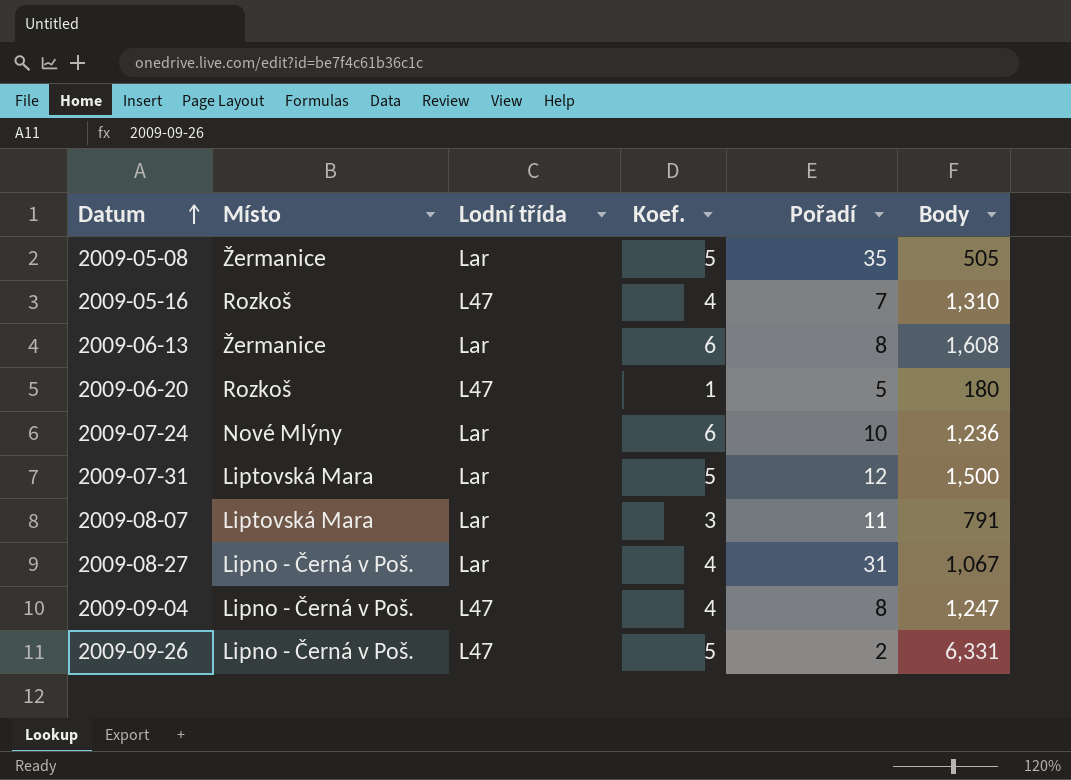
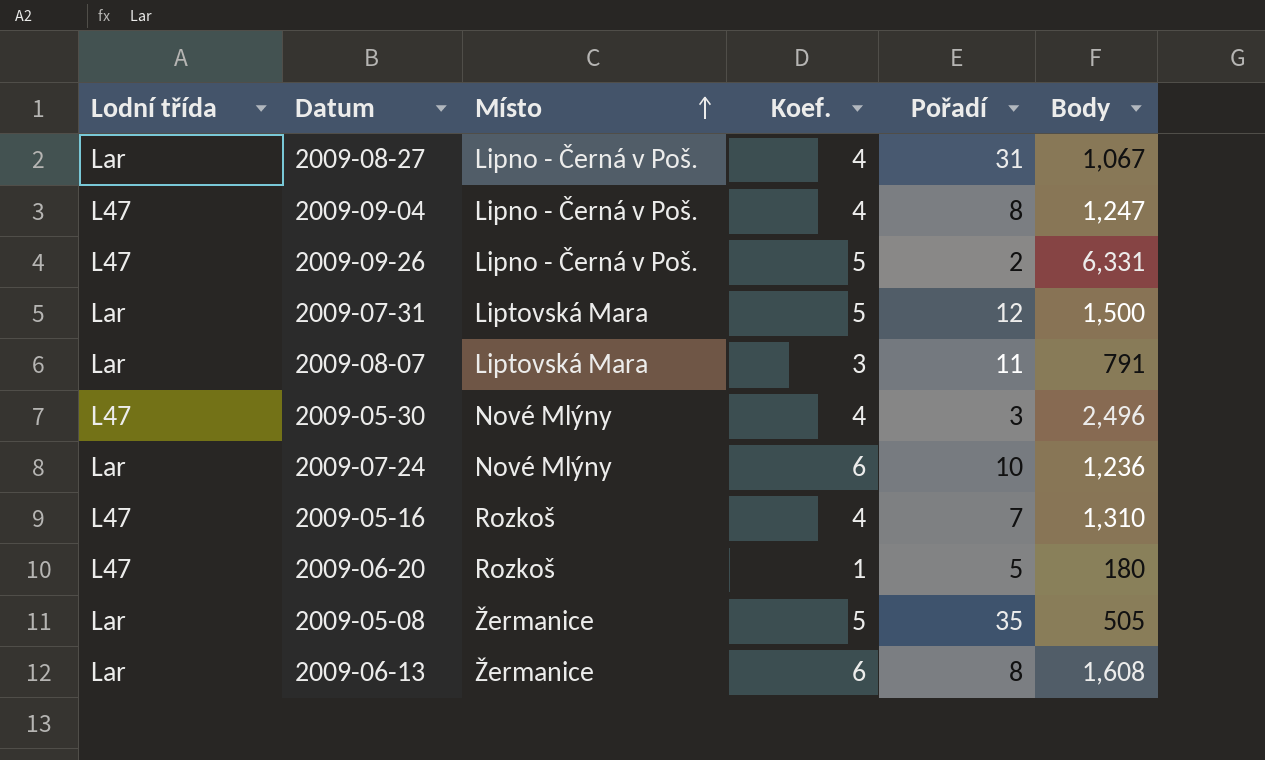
row order: Datum ascending -> Místo ascending
column Lodní třída | position: 3 -> 1
row 2009-05-30: none -> L47 | Nové Mlýny | 4 | 3 | 2,496

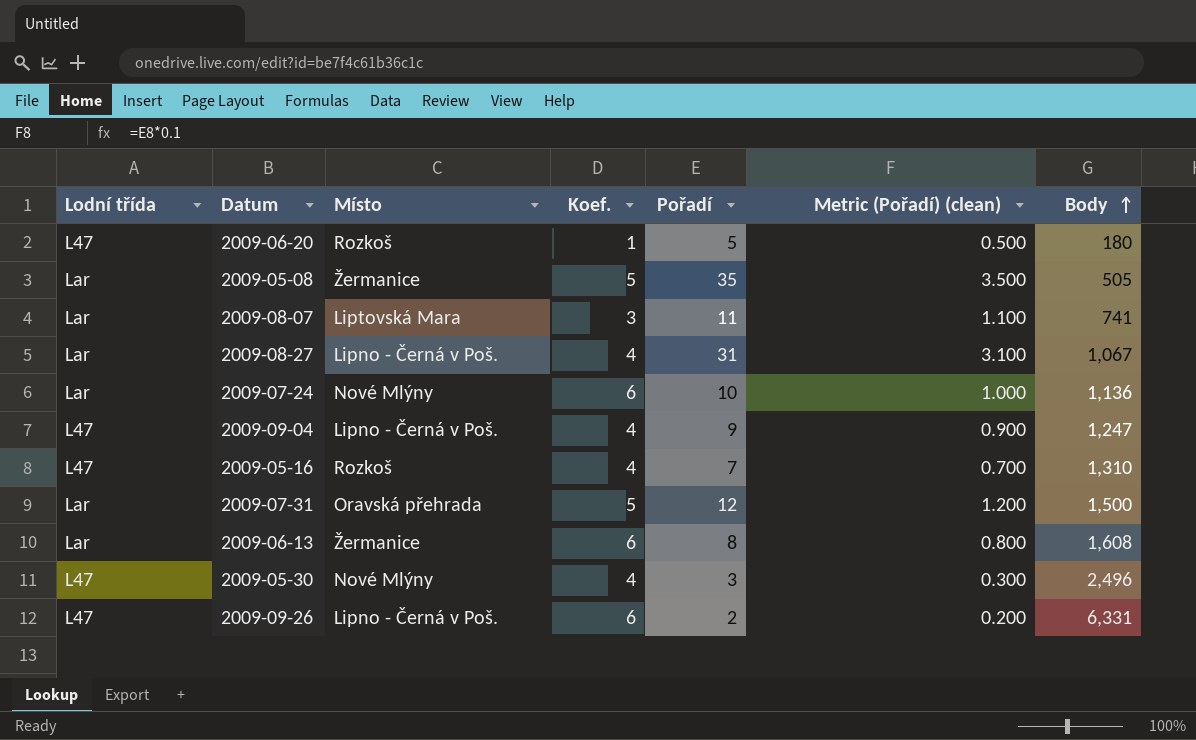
row order: Místo ascending -> Body ascending
column Metric (Pořadí) (clean) | formula: none -> [Pořadí] * 0.1
2009-08-07 | Body: 791 -> 741
2009-07-24 | Body: 1,236 -> 1,136
2009-09-04 | Pořadí: 8 -> 9
2009-07-31 | Místo: Liptovská Mara -> Oravská přehrada
2009-09-26 | Koef.: 5 -> 6

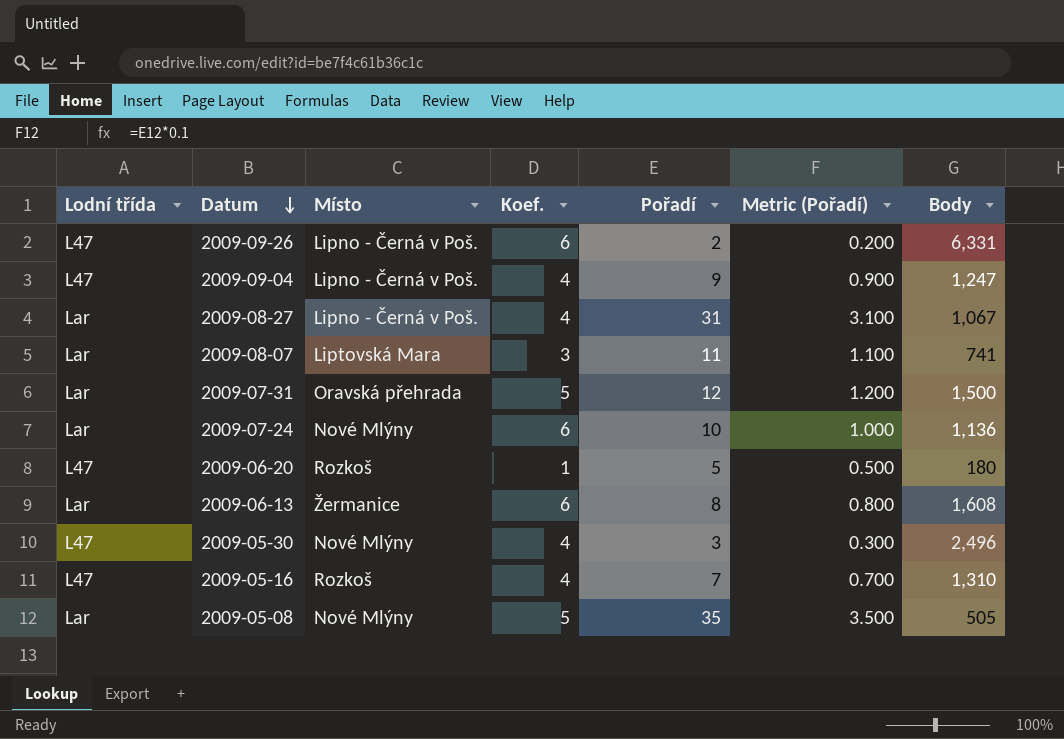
row order: Body ascending -> Datum descending
column name: Metric (Pořadí) (clean) -> Metric (Pořadí)
2009-05-08 | Místo: Žermanice -> Nové Mlýny

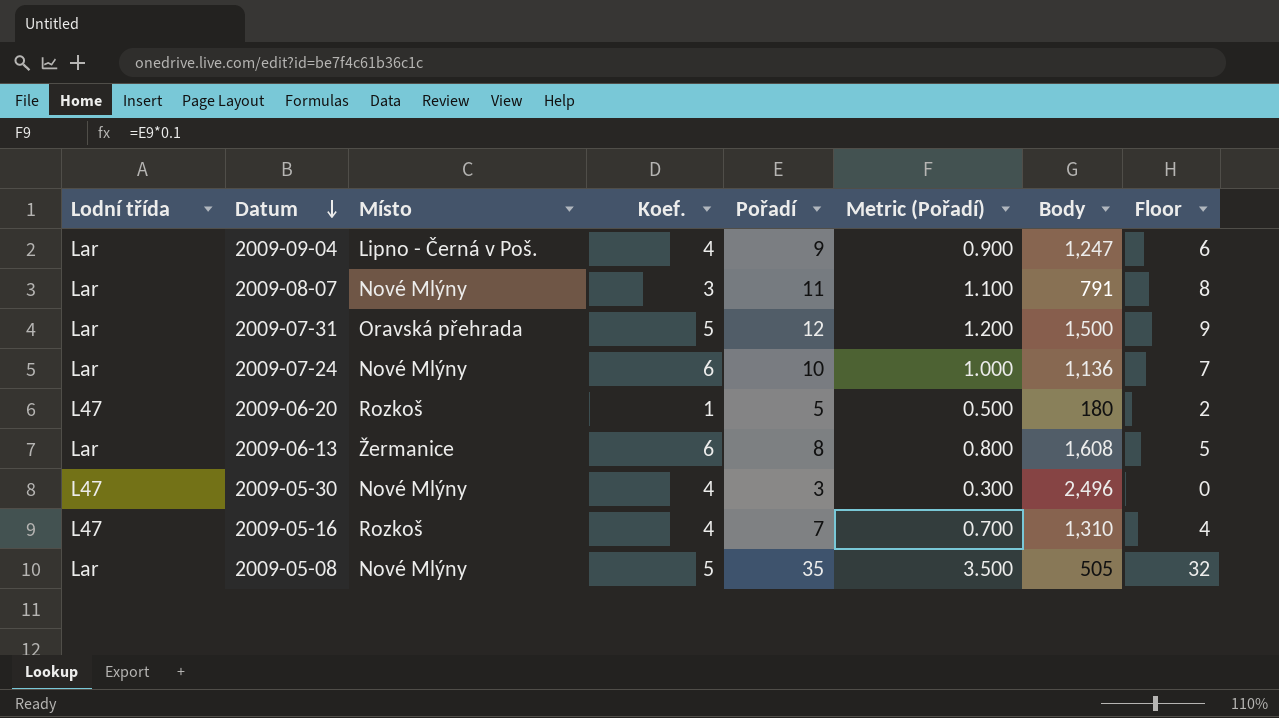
column Floor | formula: none -> [Pořadí] - 3
row 2009-09-26: L47 | Lipno - Černá v Poš. | 6 | 2 | 0.200 | 6,331 -> none
row 2009-08-27: Lar | Lipno - Černá v Poš. | 4 | 31 | 3.100 | 1,067 -> none
2009-09-04 | Lodní třída: L47 -> Lar
2009-08-07 | Místo: Liptovská Mara -> Nové Mlýny
2009-08-07 | Body: 741 -> 791

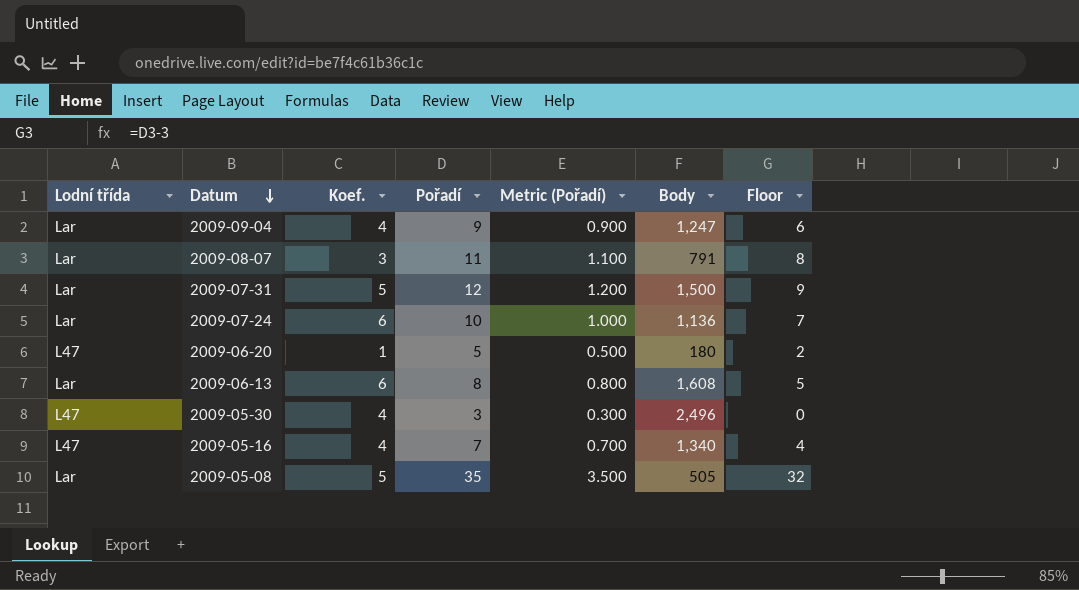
column Místo | position: 3 -> none
2009-05-16 | Body: 1,310 -> 1,340

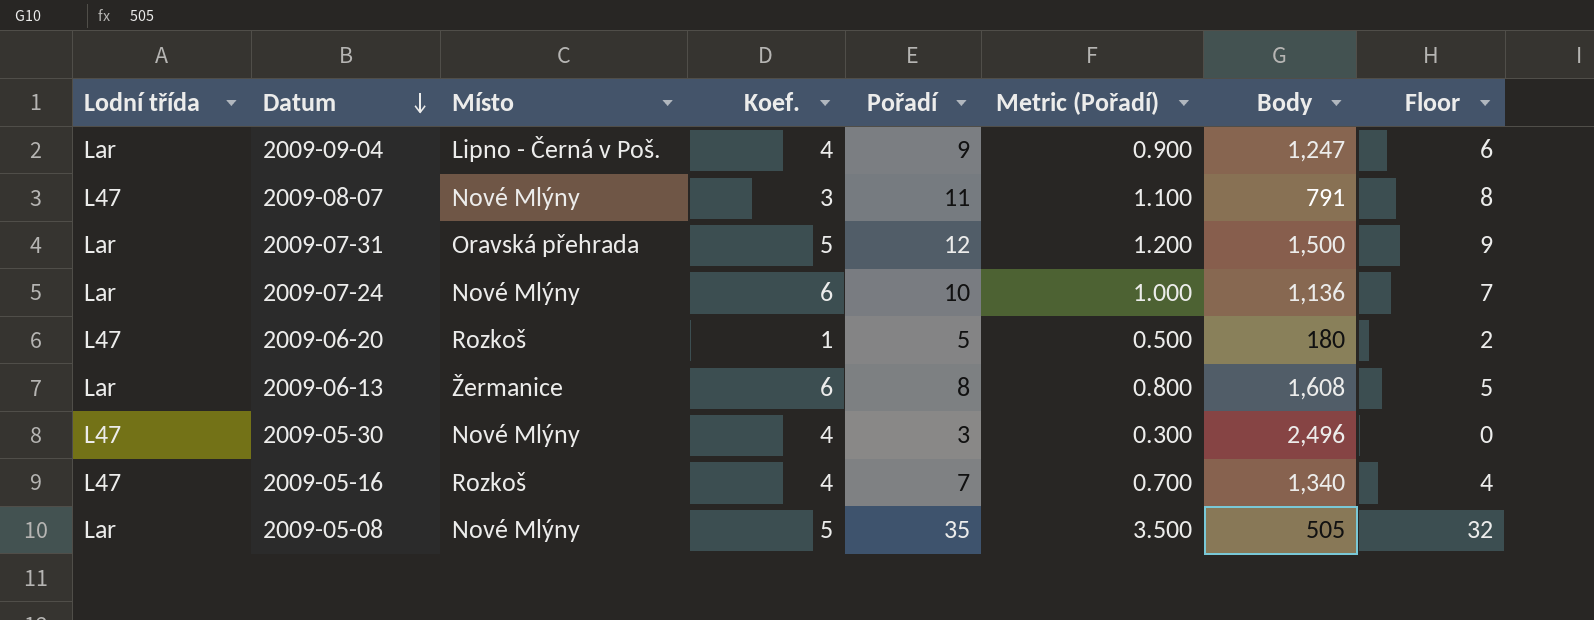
column Místo | position: none -> 3
2009-08-07 | Lodní třída: Lar -> L47

